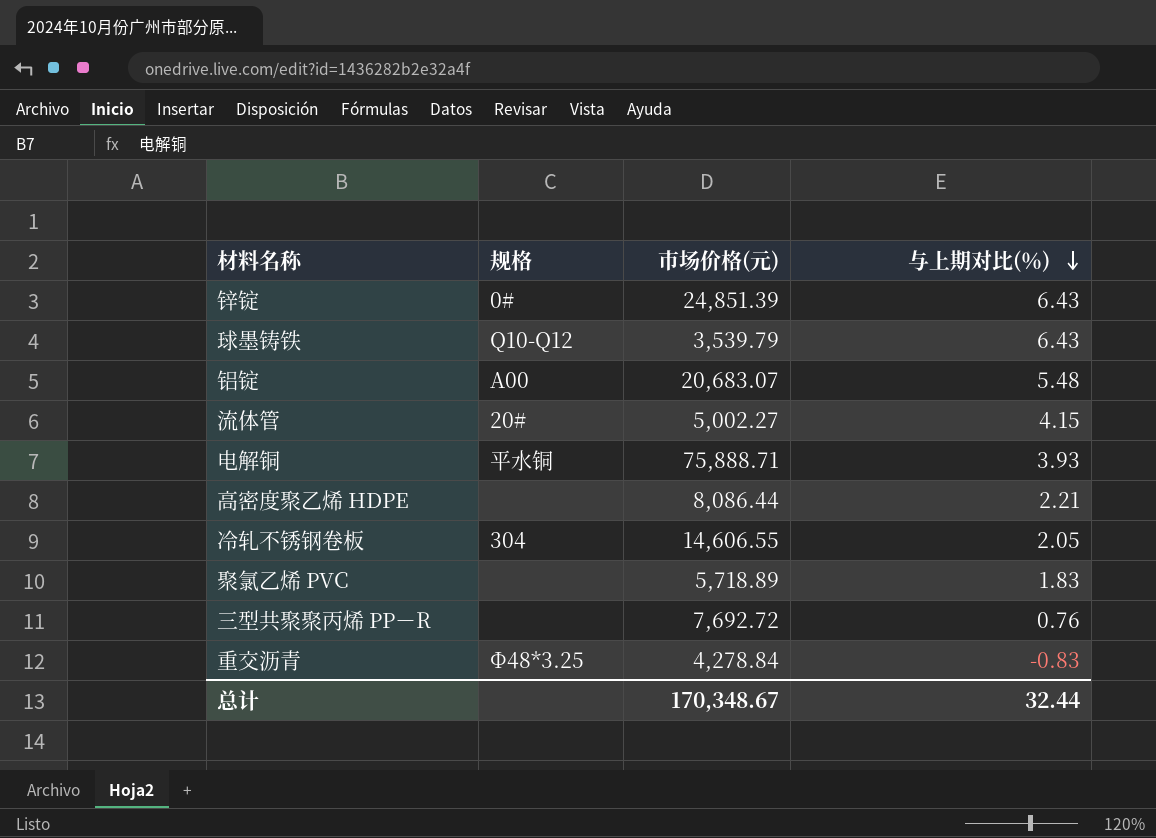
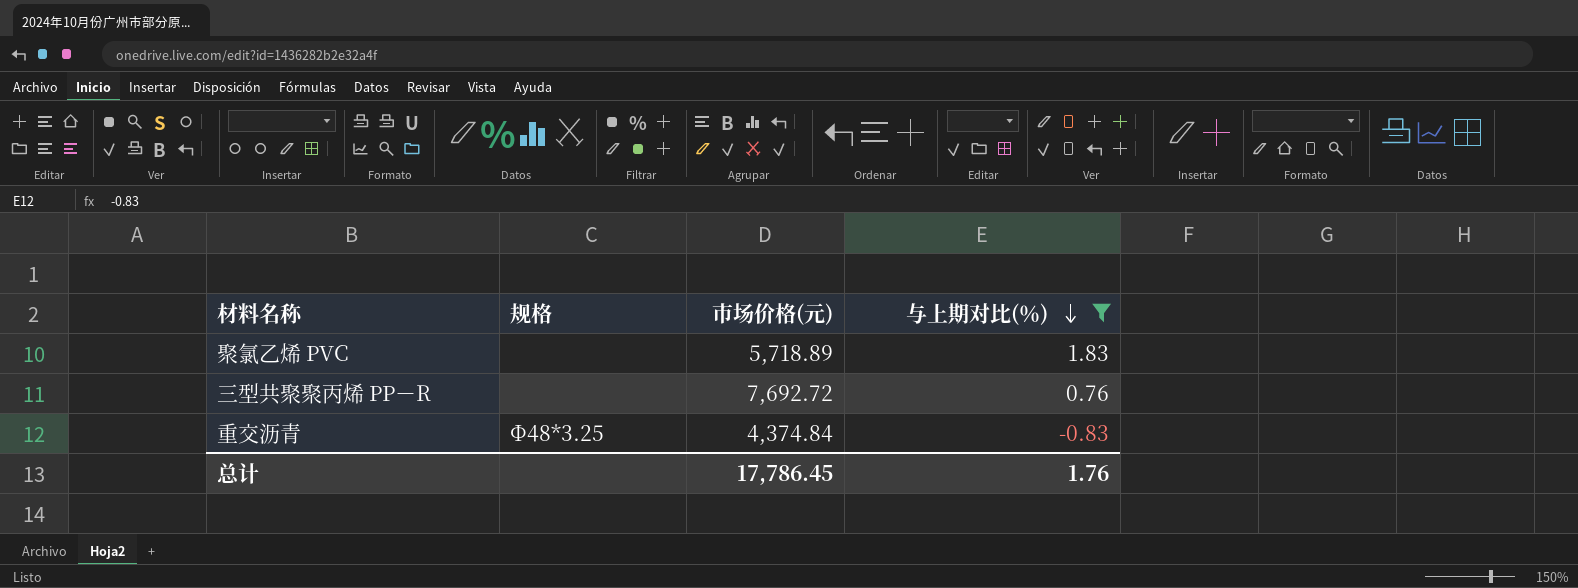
filter: none -> 与上期对比(％) <= 1.83
重交沥青 | 市场价格(元): 4,278.84 -> 4,374.84
总计 | 市场价格(元): 170,348.67 -> 17,786.45
总计 | 与上期对比(％): 32.44 -> 1.76

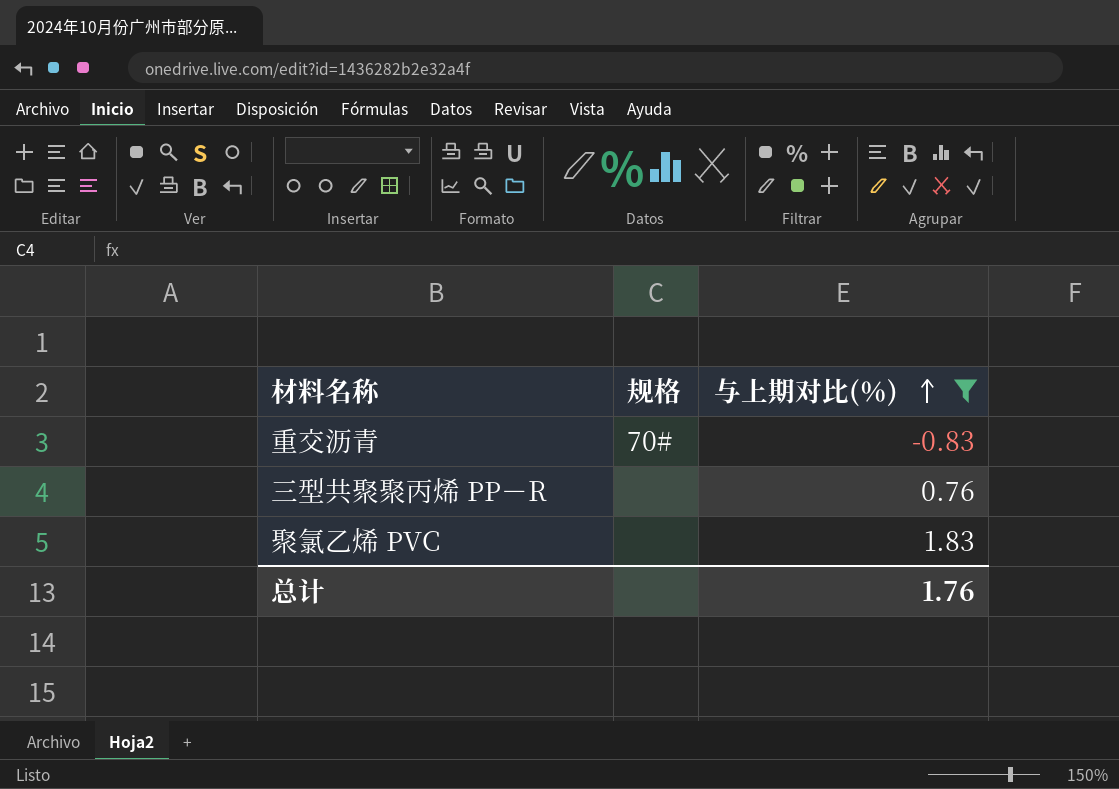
row order: 与上期对比(％) descending -> 与上期对比(％) ascending
column 市场价格(元) | position: 3 -> none
重交沥青 | 规格: Φ48*3.25 -> 70#

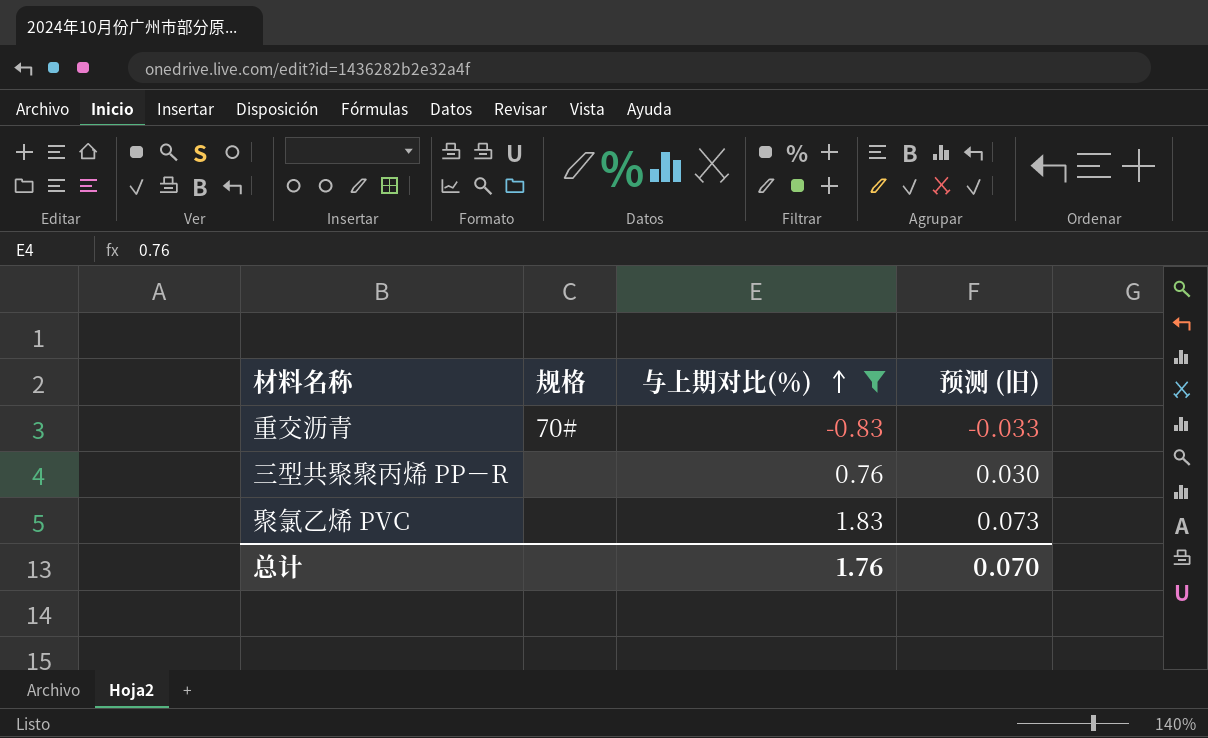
column 预测 (旧) | formula: none -> [与上期对比(％)] * 0.04

